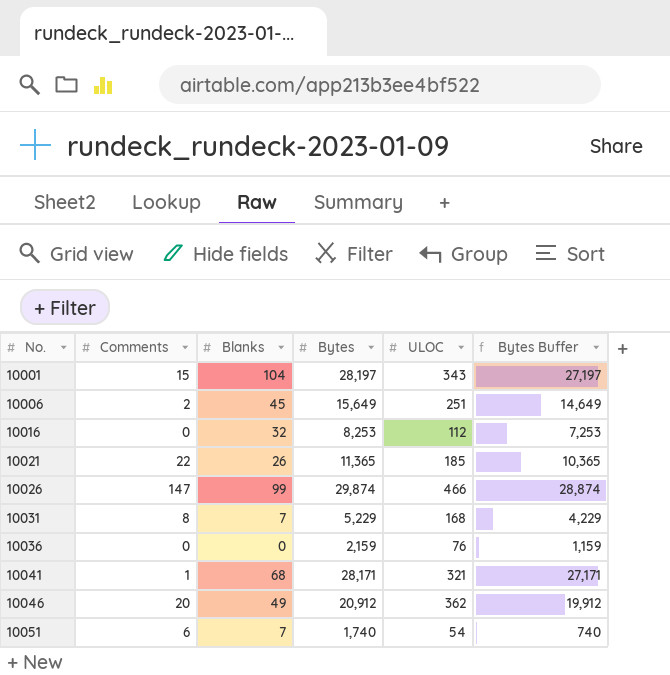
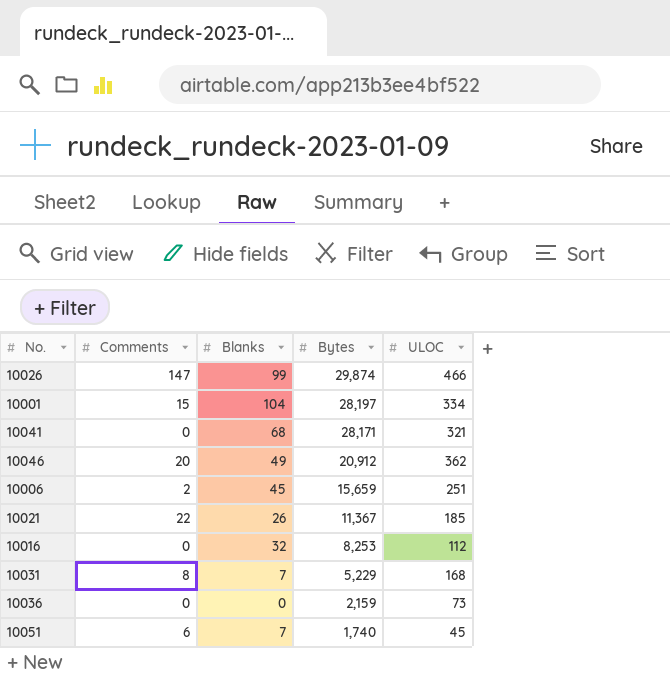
row order: No. ascending -> Bytes descending
column Bytes Buffer | formula: [Bytes] - 1000 -> none
10001 | ULOC: 343 -> 334
10041 | Comments: 1 -> 0
10006 | Bytes: 15,649 -> 15,659
10021 | Bytes: 11,365 -> 11,367
10036 | ULOC: 76 -> 73
10051 | ULOC: 54 -> 45

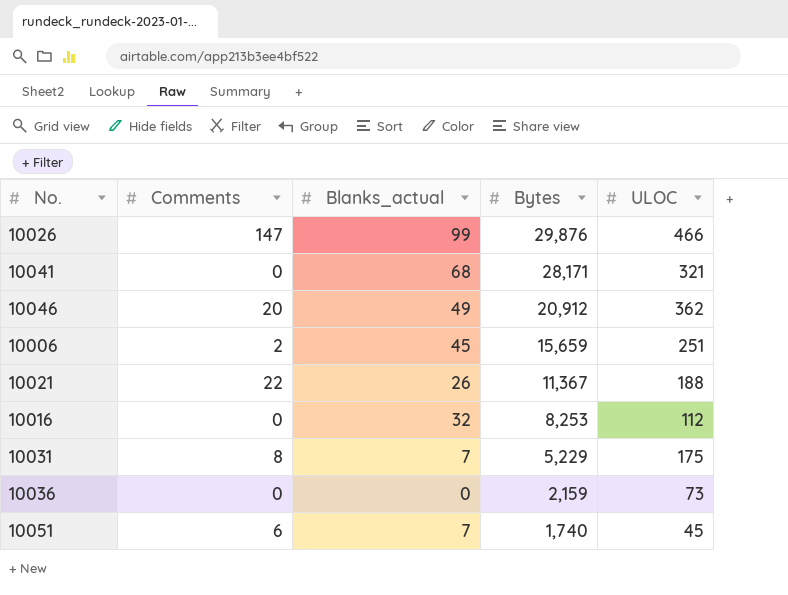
column name: Blanks -> Blanks_actual
row 10001: 15 | 104 | 28,197 | 334 -> none
10026 | Bytes: 29,874 -> 29,876
10021 | ULOC: 185 -> 188
10031 | ULOC: 168 -> 175

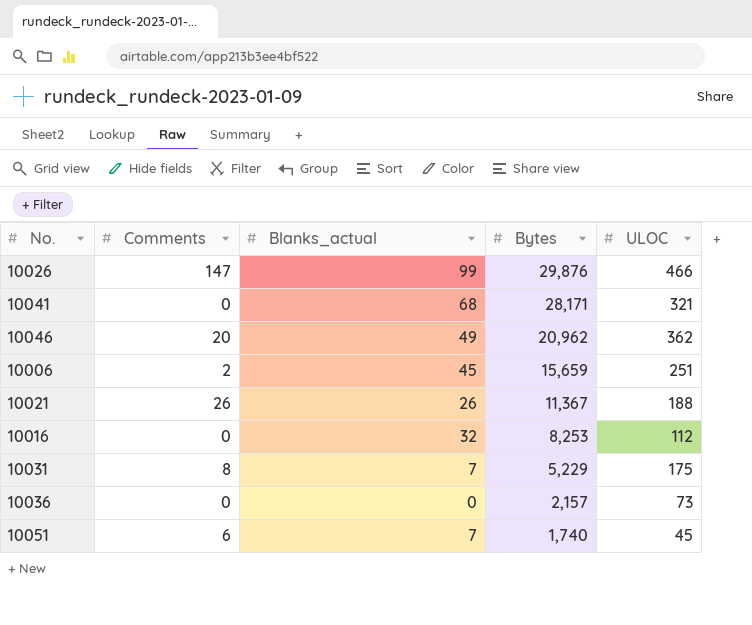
10046 | Bytes: 20,912 -> 20,962
10021 | Comments: 22 -> 26
10036 | Bytes: 2,159 -> 2,157

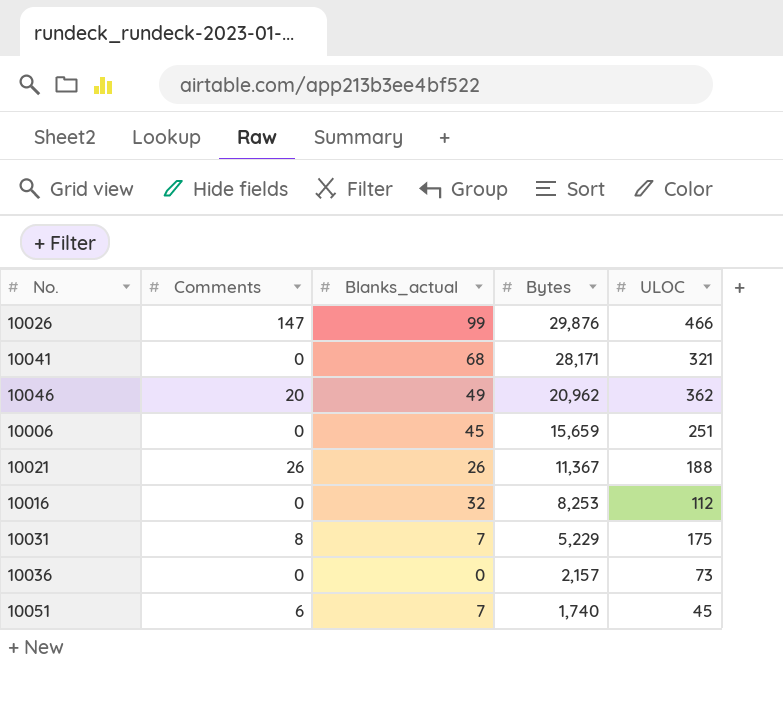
10006 | Comments: 2 -> 0

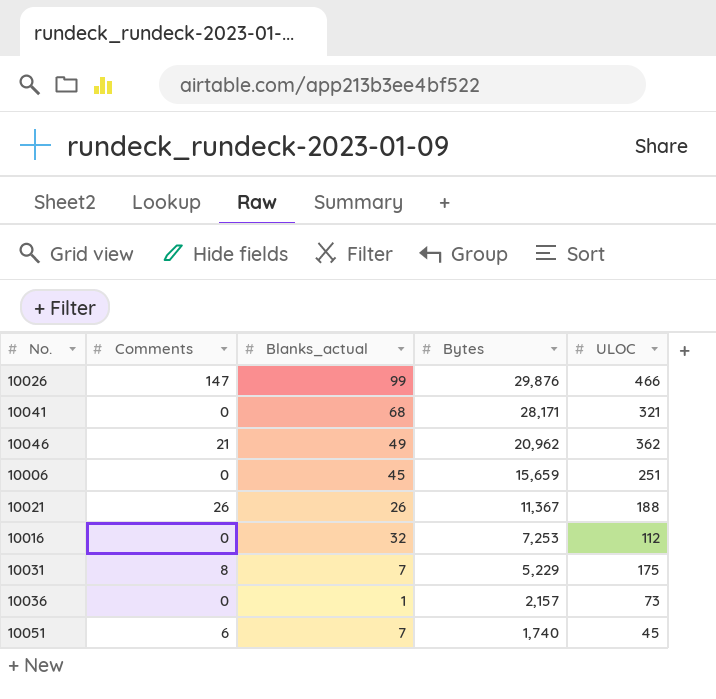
10046 | Comments: 20 -> 21
10016 | Bytes: 8,253 -> 7,253
10036 | Blanks_actual: 0 -> 1

